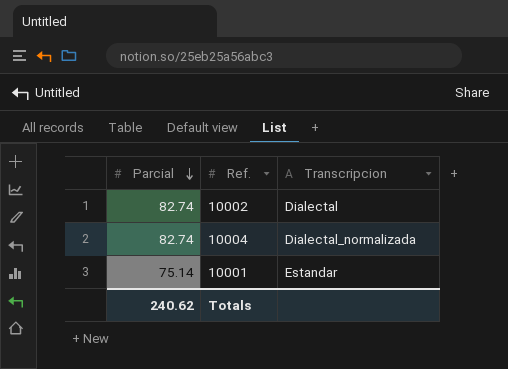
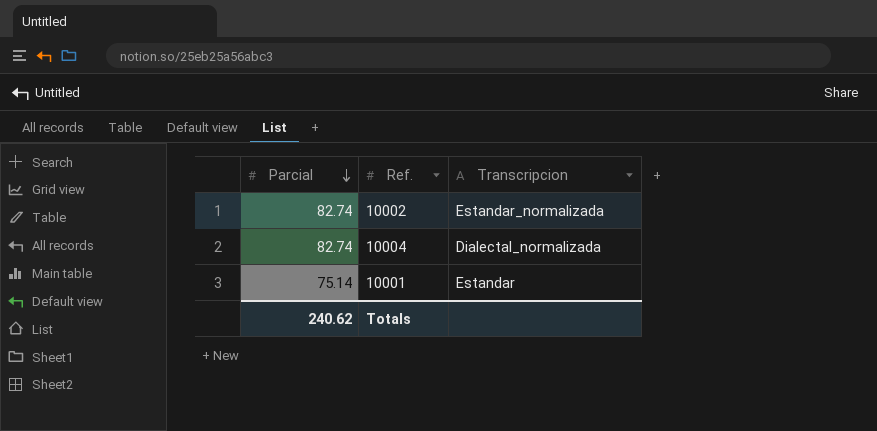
10002 | Transcripcion: Dialectal -> Estandar_normalizada

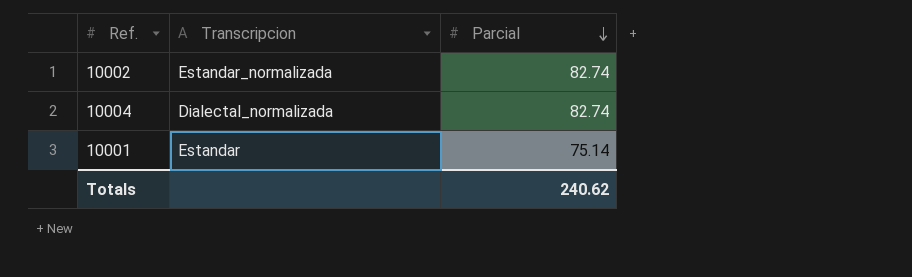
column Parcial | position: 1 -> 3

